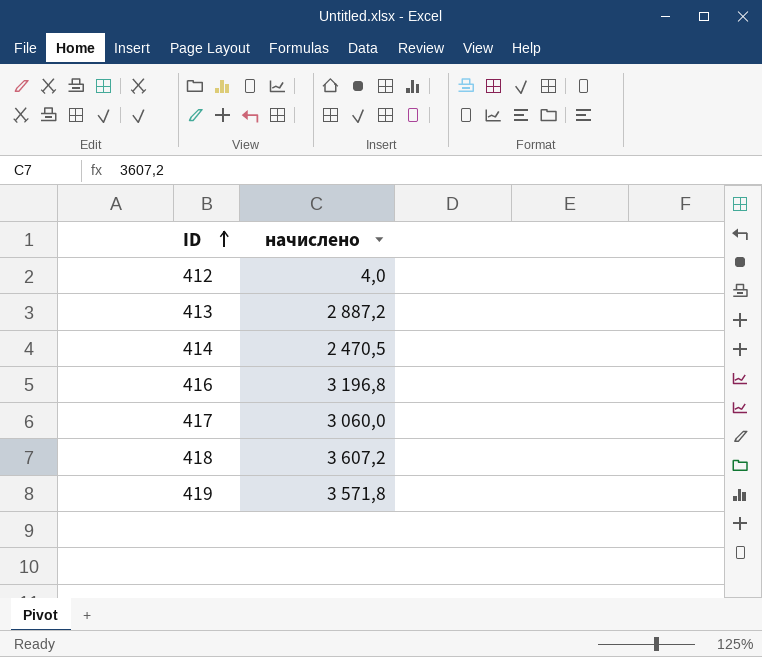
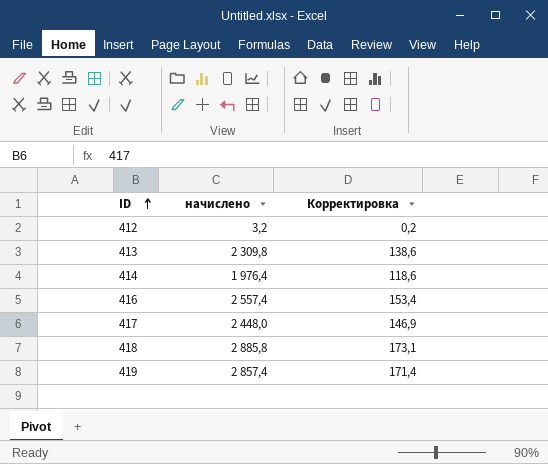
column Корректировка | formula: none -> [начислено] * 0,06
412 | начислено: 4,0 -> 3,2
413 | начислено: 2 887,2 -> 2 309,8
414 | начислено: 2 470,5 -> 1 976,4
416 | начислено: 3 196,8 -> 2 557,4
417 | начислено: 3 060,0 -> 2 448,0
418 | начислено: 3 607,2 -> 2 885,8
419 | начислено: 3 571,8 -> 2 857,4

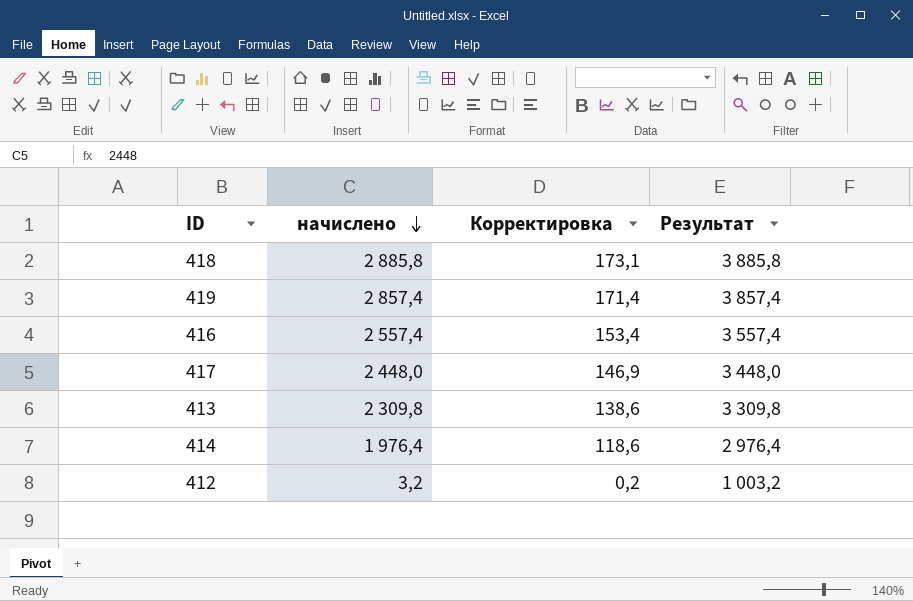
row order: ID ascending -> начислено descending
column Результат | formula: none -> [начислено] + 1000

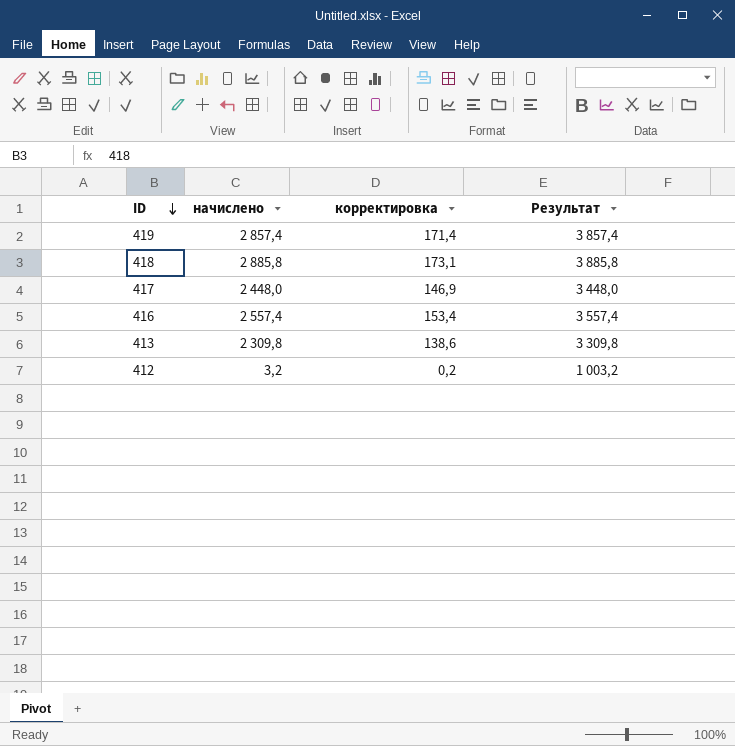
row order: начислено descending -> ID descending
column name: Корректировка -> корректировка
row 414: 1 976,4 | 118,6 | 2 976,4 -> none

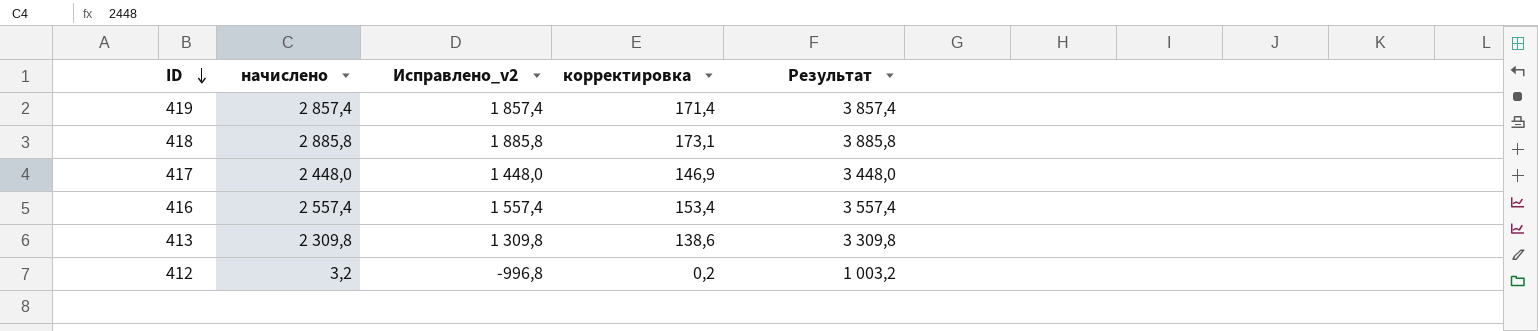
column Исправлено_v2 | formula: none -> [начислено] - 1000

